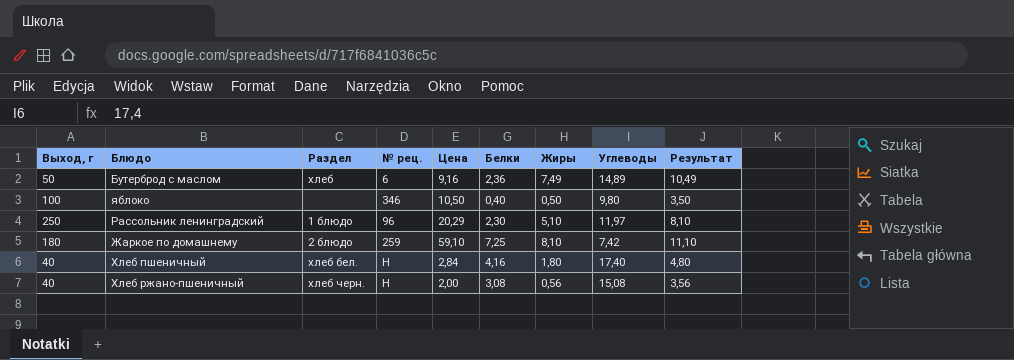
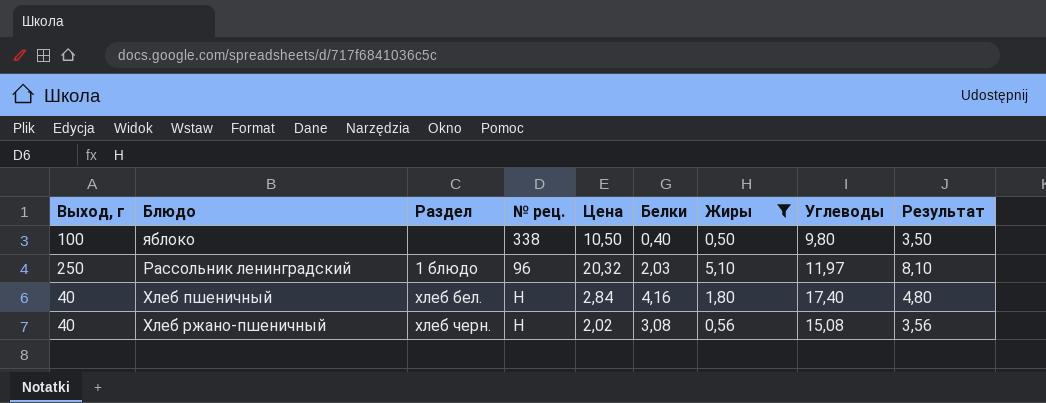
filter: none -> Жиры <= 5,10
яблоко | № рец.: 346 -> 338
Рассольник ленинградский | Цена: 20,29 -> 20,32
Рассольник ленинградский | Белки: 2,30 -> 2,03
Хлеб ржано-пшеничный | Цена: 2,00 -> 2,02

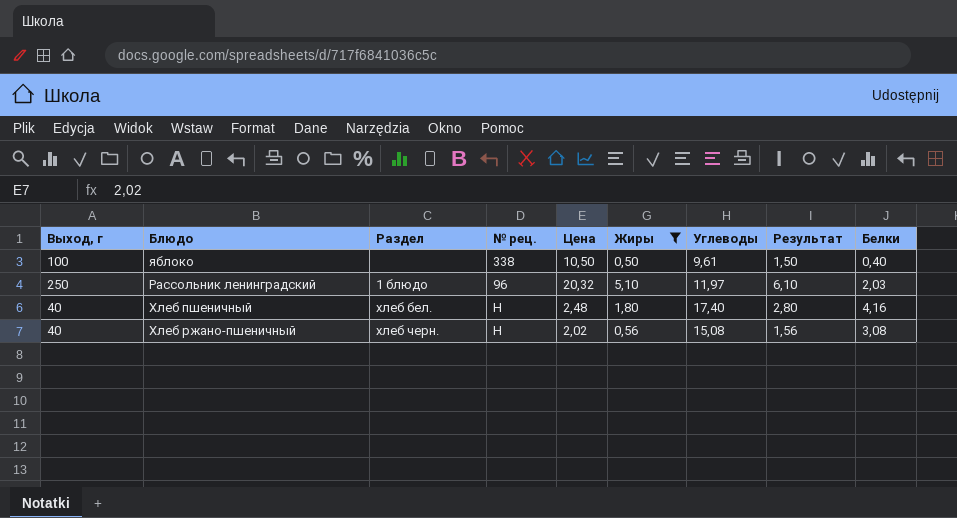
column Результат | formula: [Жиры] + 3 -> [Жиры] + 1
column Белки | position: 6 -> 9
яблоко | Углеводы: 9,80 -> 9,61
Хлеб пшеничный | Цена: 2,84 -> 2,48

